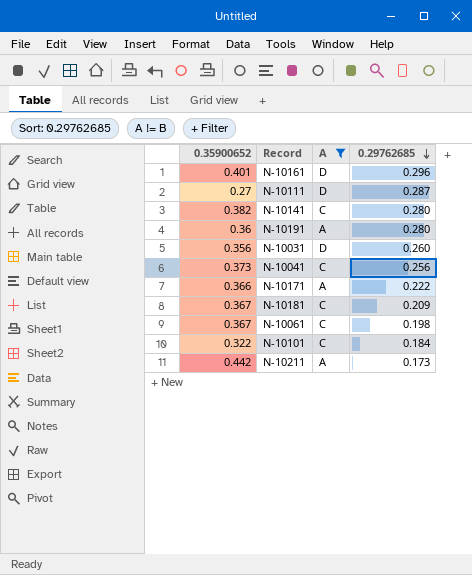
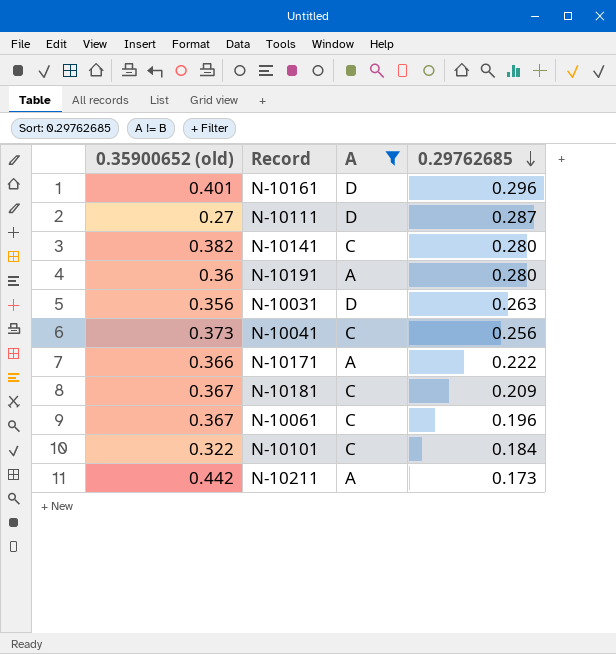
column name: 0.35900652 -> 0.35900652 (old)
N-10031 | 0.29762685: 0.260 -> 0.263
N-10061 | 0.29762685: 0.198 -> 0.196

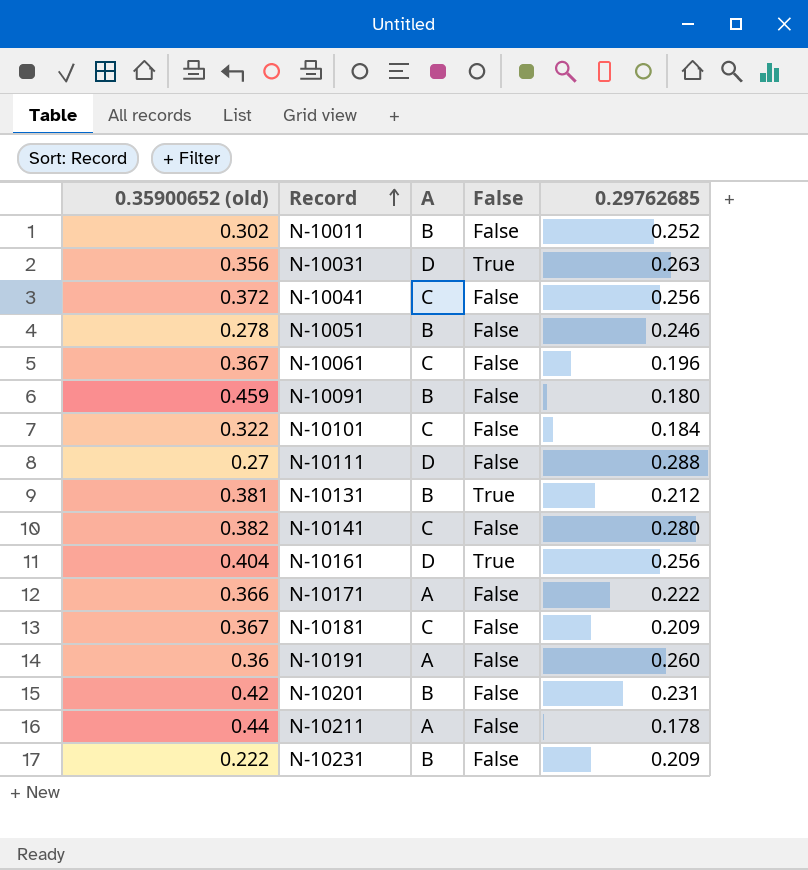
filter: A != B -> none
row order: 0.29762685 descending -> Record ascending
column False | position: none -> 4
N-10041 | 0.35900652 (old): 0.373 -> 0.372
N-10111 | 0.29762685: 0.287 -> 0.288
N-10161 | 0.35900652 (old): 0.401 -> 0.404
N-10161 | 0.29762685: 0.296 -> 0.256
N-10191 | 0.29762685: 0.280 -> 0.260
N-10211 | 0.35900652 (old): 0.442 -> 0.44
N-10211 | 0.29762685: 0.173 -> 0.178

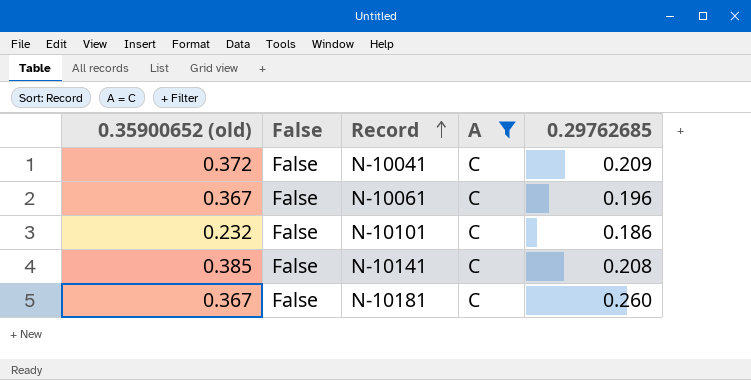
filter: none -> A = C
column False | position: 4 -> 2
N-10041 | 0.29762685: 0.256 -> 0.209
N-10101 | 0.35900652 (old): 0.322 -> 0.232
N-10101 | 0.29762685: 0.184 -> 0.186
N-10141 | 0.35900652 (old): 0.382 -> 0.385
N-10141 | 0.29762685: 0.280 -> 0.208
N-10181 | 0.29762685: 0.209 -> 0.260

